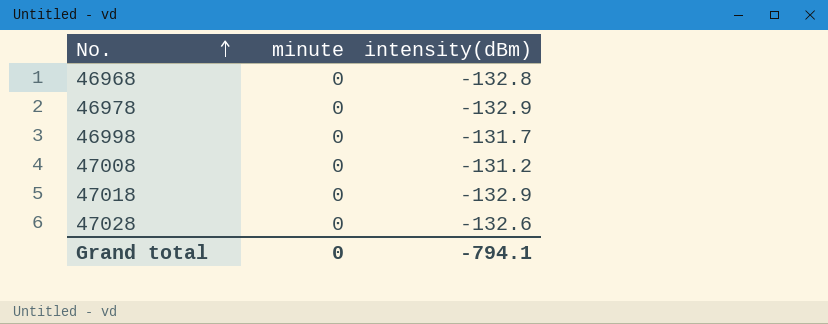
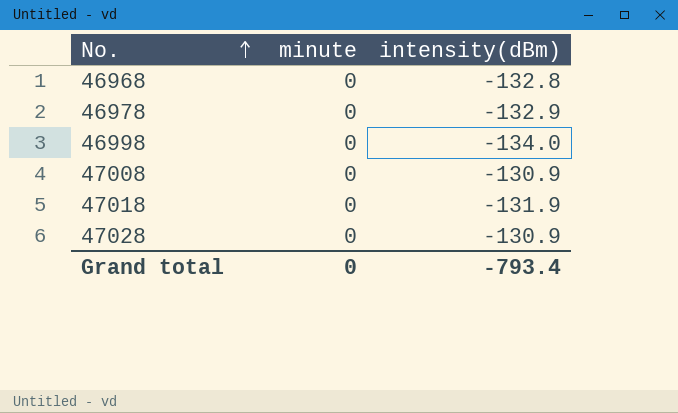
46998 | intensity(dBm): -131.7 -> -134.0
47008 | intensity(dBm): -131.2 -> -130.9
47018 | intensity(dBm): -132.9 -> -131.9
47028 | intensity(dBm): -132.6 -> -130.9
Grand total | intensity(dBm): -794.1 -> -793.4

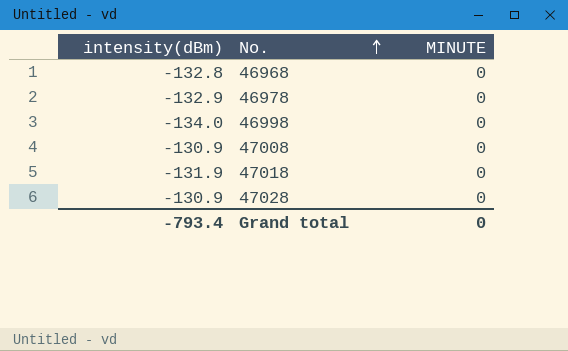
column intensity(dBm) | position: 3 -> 1
column name: minute -> MINUTE

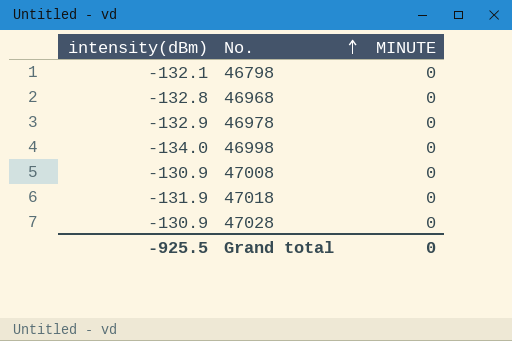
row 46798: none -> -132.1 | 0
Grand total | intensity(dBm): -793.4 -> -925.5

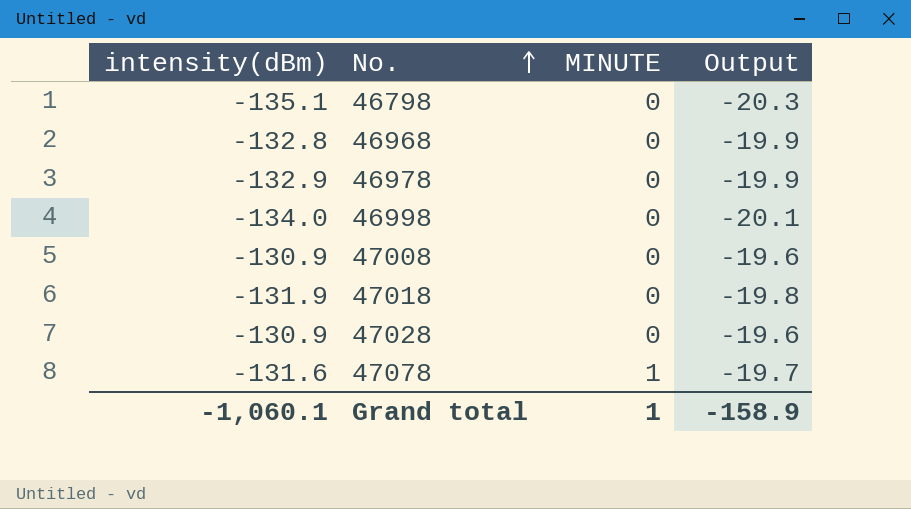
column Output | formula: none -> [intensity(dBm)] * 0.15
46798 | intensity(dBm): -132.1 -> -135.1
row 47078: none -> -131.6 | 1 | -19.7
Grand total | intensity(dBm): -925.5 -> -1,060.1
Grand total | MINUTE: 0 -> 1

